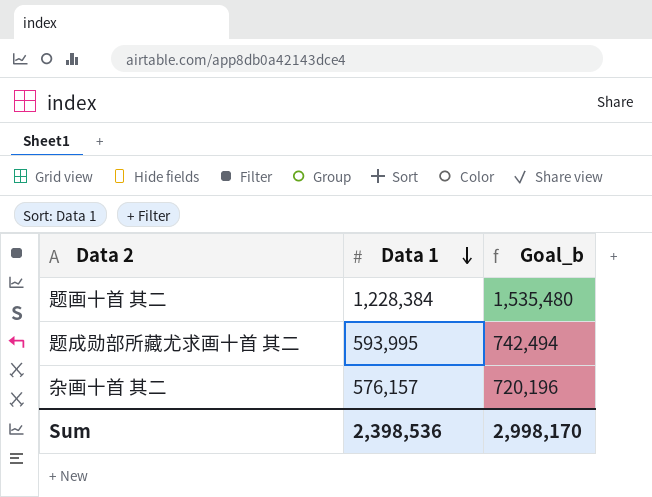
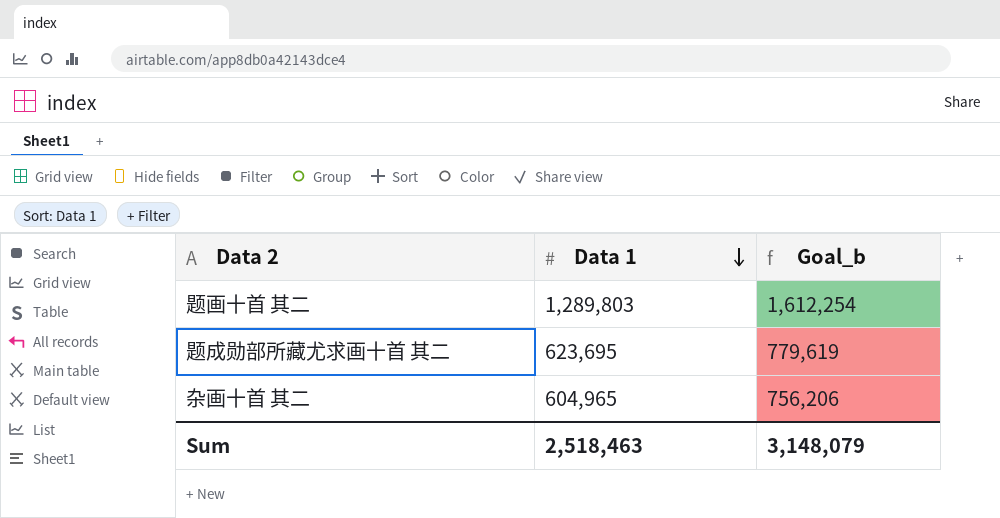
题画十首 其二 | Data 1: 1,228,384 -> 1,289,803
题画十首 其二 | Goal_b: 1,535,480 -> 1,612,254
题成勋部所藏尤求画十首 其二 | Data 1: 593,995 -> 623,695
题成勋部所藏尤求画十首 其二 | Goal_b: 742,494 -> 779,619
杂画十首 其二 | Data 1: 576,157 -> 604,965
杂画十首 其二 | Goal_b: 720,196 -> 756,206
Sum | Data 1: 2,398,536 -> 2,518,463
Sum | Goal_b: 2,998,170 -> 3,148,079

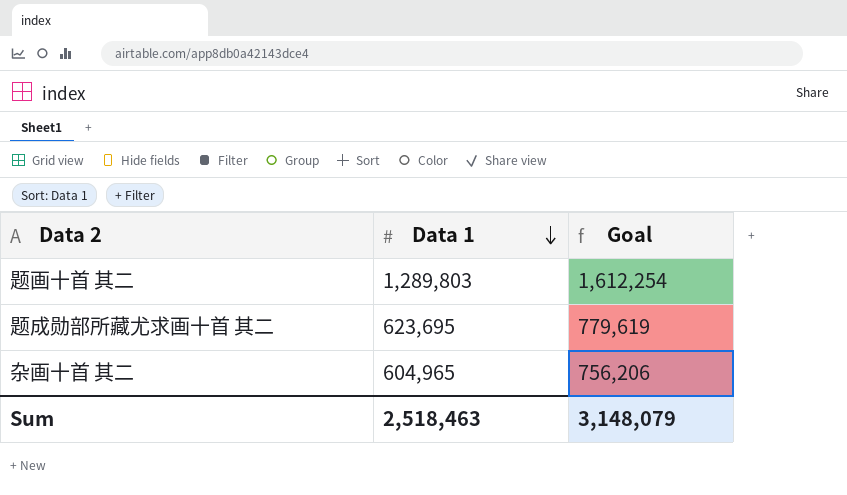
column name: Goal_b -> Goal

